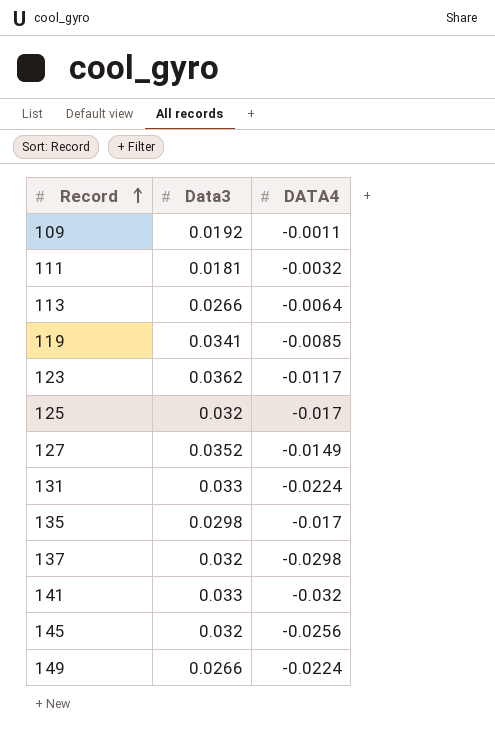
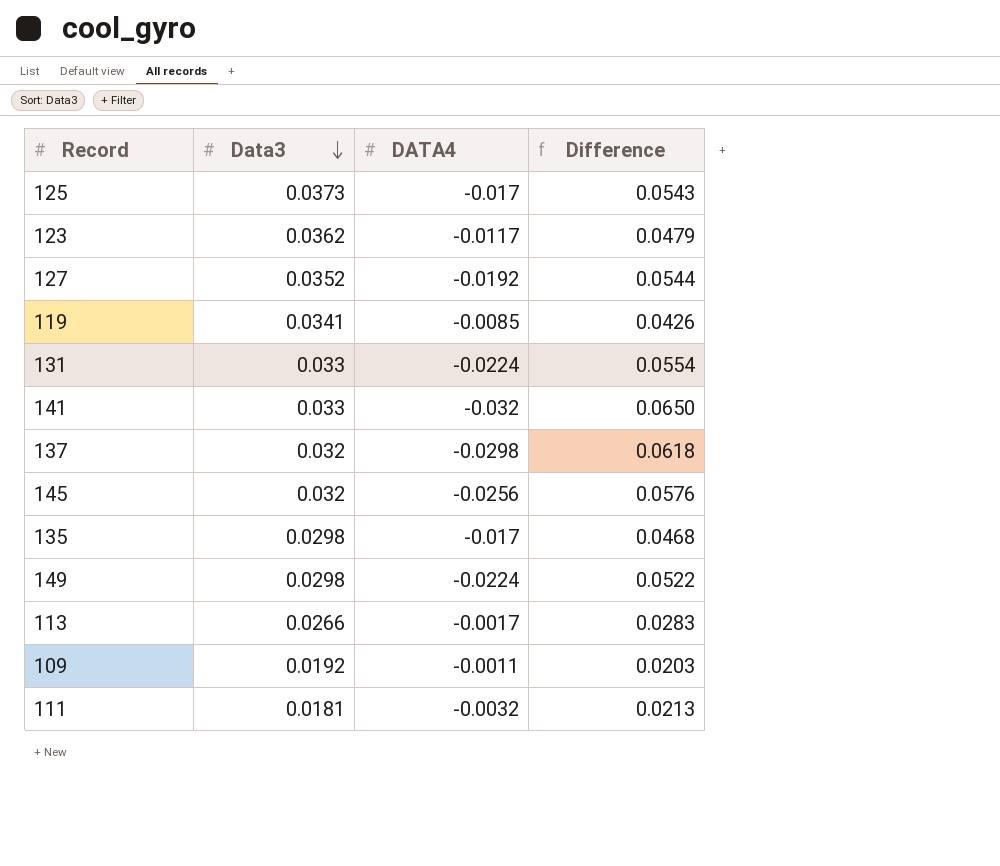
row order: Record ascending -> Data3 descending
column Difference | formula: none -> [Data3] - [DATA4]
125 | Data3: 0.032 -> 0.0373
127 | DATA4: -0.0149 -> -0.0192
149 | Data3: 0.0266 -> 0.0298
113 | DATA4: -0.0064 -> -0.0017

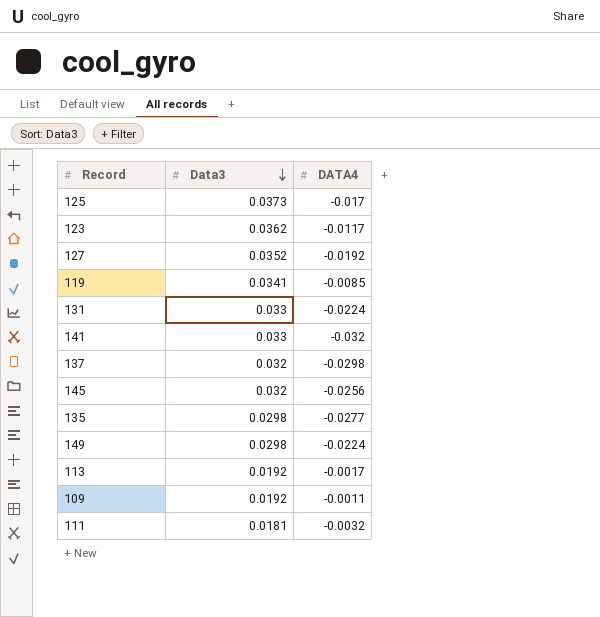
column Difference | formula: [Data3] - [DATA4] -> none
135 | DATA4: -0.017 -> -0.0277
113 | Data3: 0.0266 -> 0.0192

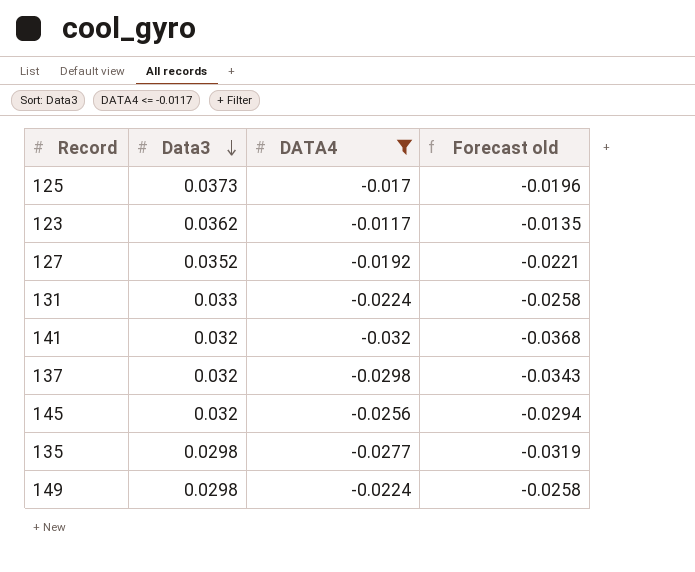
filter: none -> DATA4 <= -0.0117
column Forecast old | formula: none -> [DATA4] * 1.15
141 | Data3: 0.033 -> 0.032

